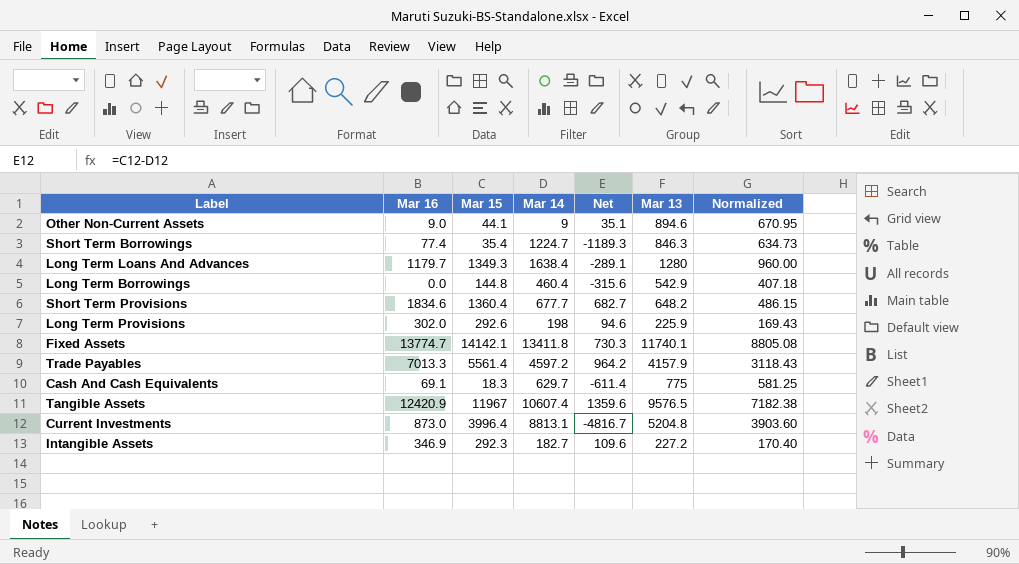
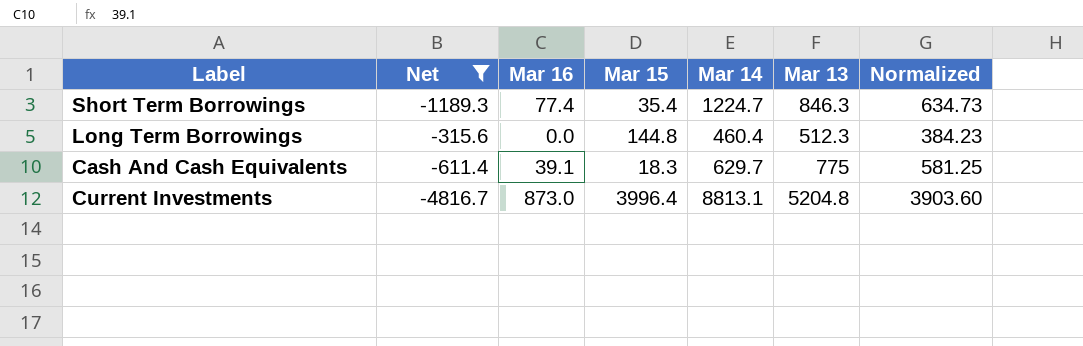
filter: none -> Net <= -315.6
column Net | position: 5 -> 2
Long Term Borrowings | Mar 13: 542.9 -> 512.3
Long Term Borrowings | Normalized: 407.18 -> 384.23
Cash And Cash Equivalents | Mar 16: 69.1 -> 39.1

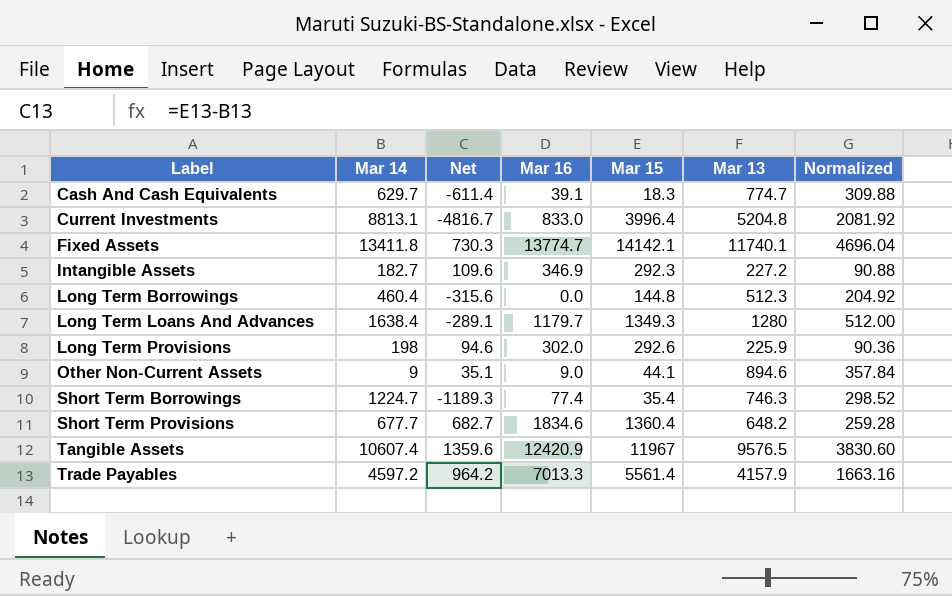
filter: Net <= -315.6 -> none
row order: none -> Label ascending
column Mar 14 | position: 5 -> 2
column Normalized | formula: [Mar 13] * 0.75 -> [Mar 13] * 0.4
Cash And Cash Equivalents | Mar 13: 775 -> 774.7
Current Investments | Mar 16: 873.0 -> 833.0
Short Term Borrowings | Mar 13: 846.3 -> 746.3

